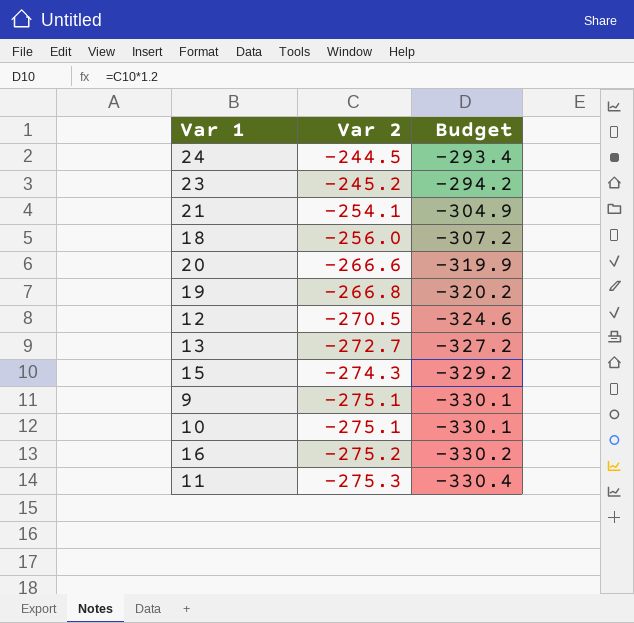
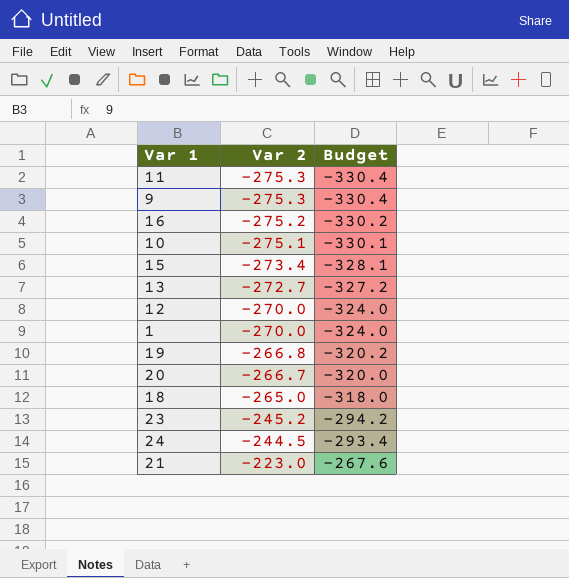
row order: Var 2 descending -> Var 2 ascending
9 | Var 2: -275.1 -> -275.3
9 | Budget: -330.1 -> -330.4
15 | Var 2: -274.3 -> -273.4
15 | Budget: -329.2 -> -328.1
12 | Var 2: -270.5 -> -270.0
12 | Budget: -324.6 -> -324.0
row 1: none -> -270.0 | -324.0
20 | Var 2: -266.6 -> -266.7
20 | Budget: -319.9 -> -320.0
18 | Var 2: -256.0 -> -265.0
18 | Budget: -307.2 -> -318.0
21 | Var 2: -254.1 -> -223.0
21 | Budget: -304.9 -> -267.6

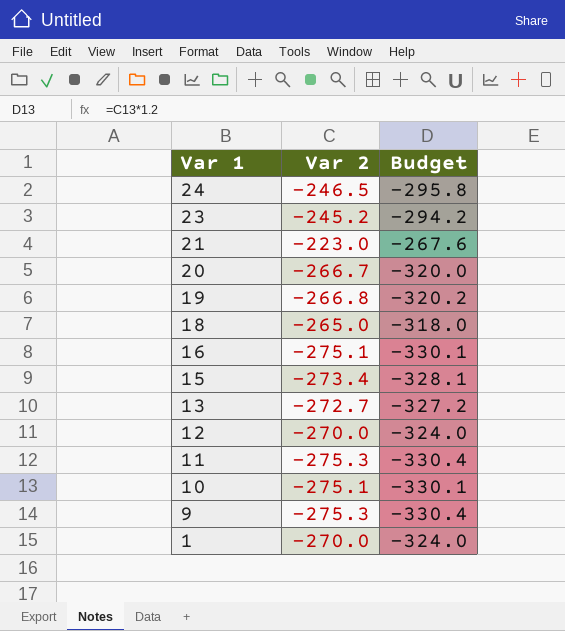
row order: Var 2 ascending -> Var 1 descending
24 | Var 2: -244.5 -> -246.5
24 | Budget: -293.4 -> -295.8
16 | Var 2: -275.2 -> -275.1
16 | Budget: -330.2 -> -330.1

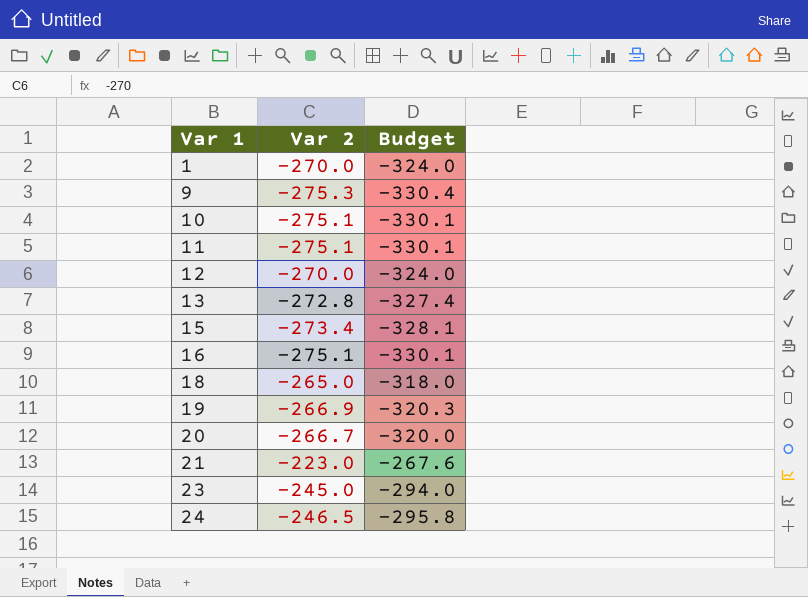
row order: Var 1 descending -> Var 1 ascending
11 | Var 2: -275.3 -> -275.1
11 | Budget: -330.4 -> -330.1
13 | Var 2: -272.7 -> -272.8
13 | Budget: -327.2 -> -327.4
19 | Var 2: -266.8 -> -266.9
19 | Budget: -320.2 -> -320.3
23 | Var 2: -245.2 -> -245.0
23 | Budget: -294.2 -> -294.0

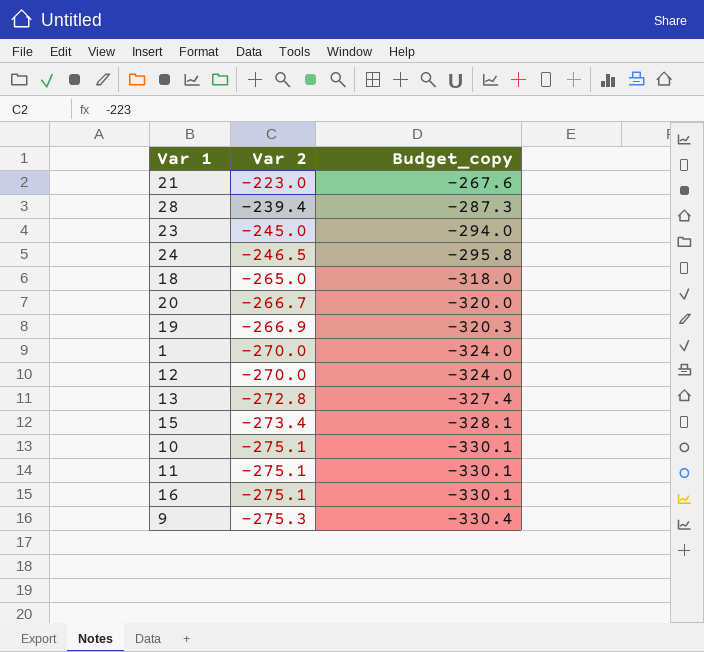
row order: Var 1 ascending -> Var 2 descending
column name: Budget -> Budget_copy
row 28: none -> -239.4 | -287.3

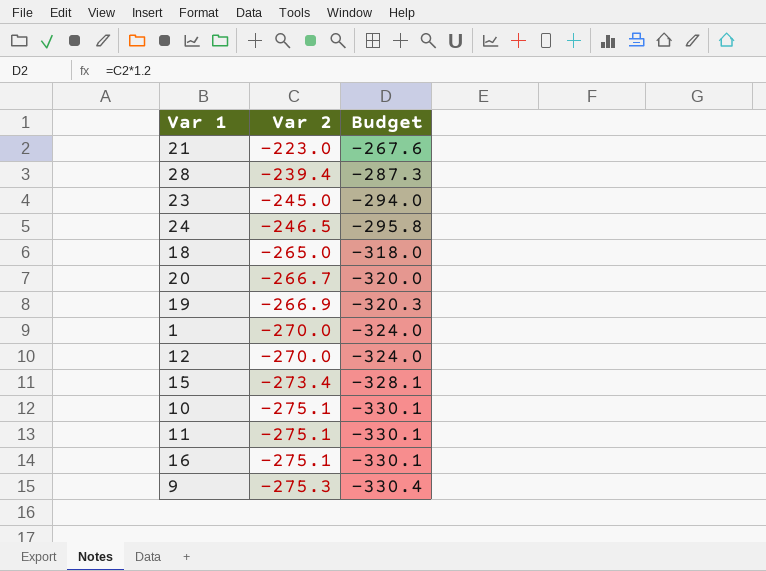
column name: Budget_copy -> Budget
row 13: -272.8 | -327.4 -> none

